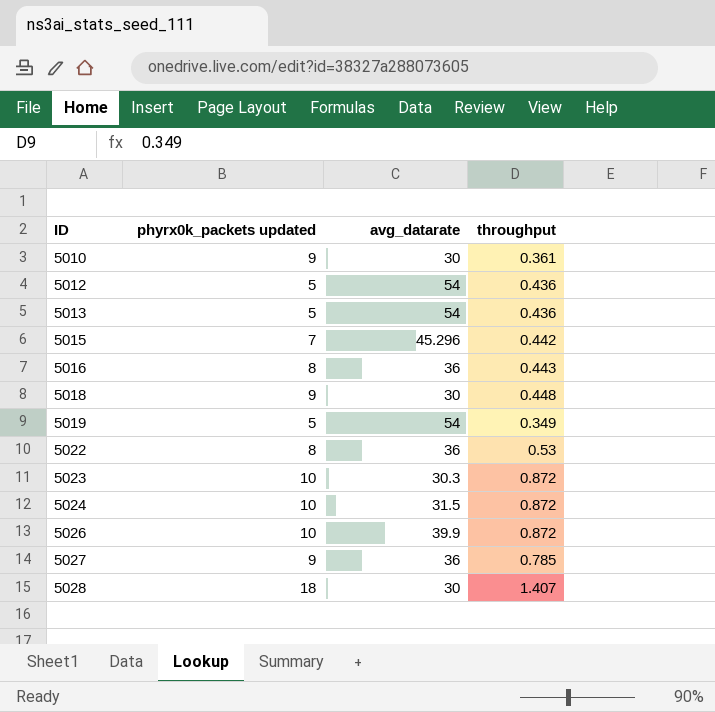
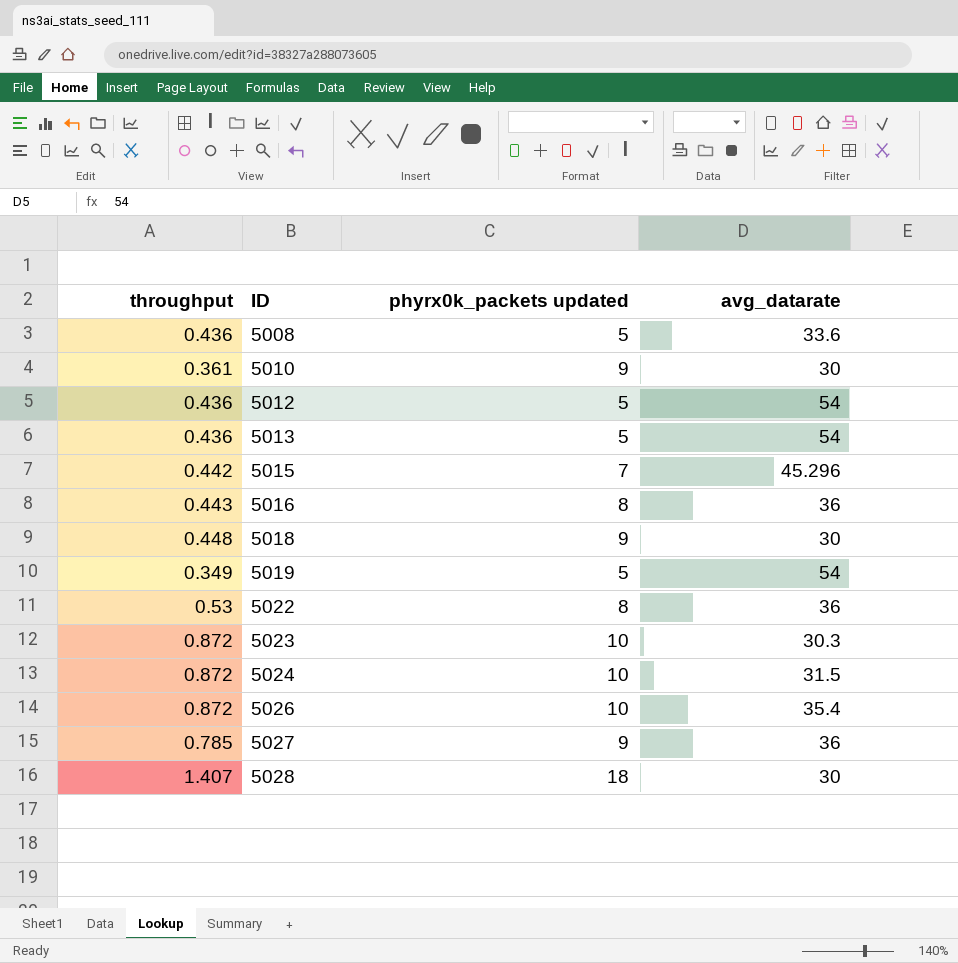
column throughput | position: 4 -> 1
row 5008: none -> 0.436 | 5 | 33.6
5026 | avg_datarate: 39.9 -> 35.4

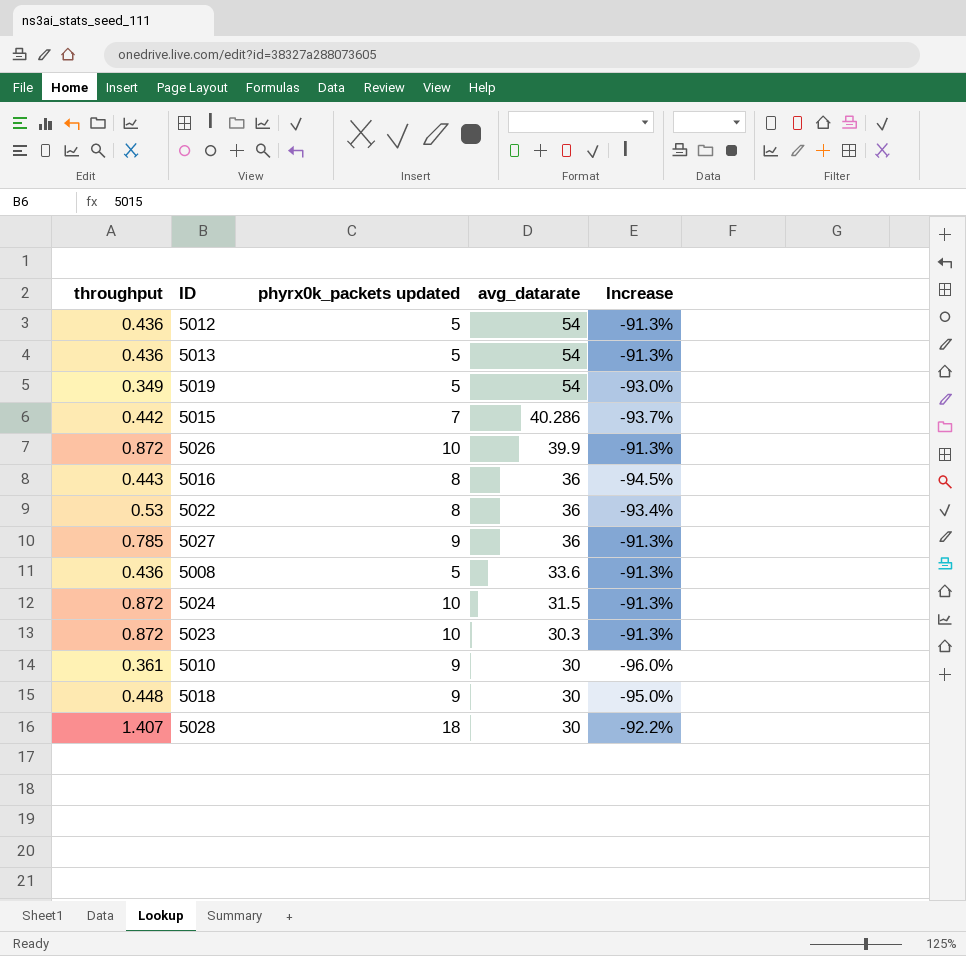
row order: ID ascending -> avg_datarate descending
column Increase | formula: none -> ([throughput] - [phyrx0k_packets updated]) / [phyrx0k_packets updated]
5015 | avg_datarate: 45.296 -> 40.286
5026 | avg_datarate: 35.4 -> 39.9

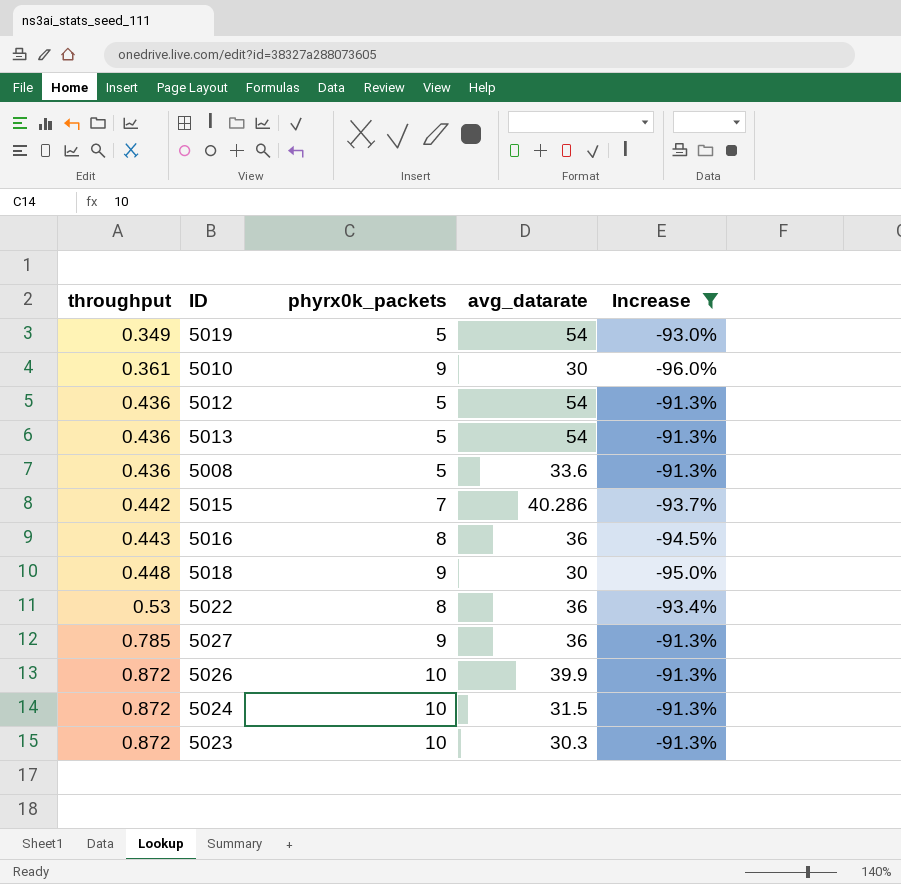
filter: none -> Increase != -92.2%
row order: avg_datarate descending -> throughput ascending
column name: phyrx0k_packets updated -> phyrx0k_packets

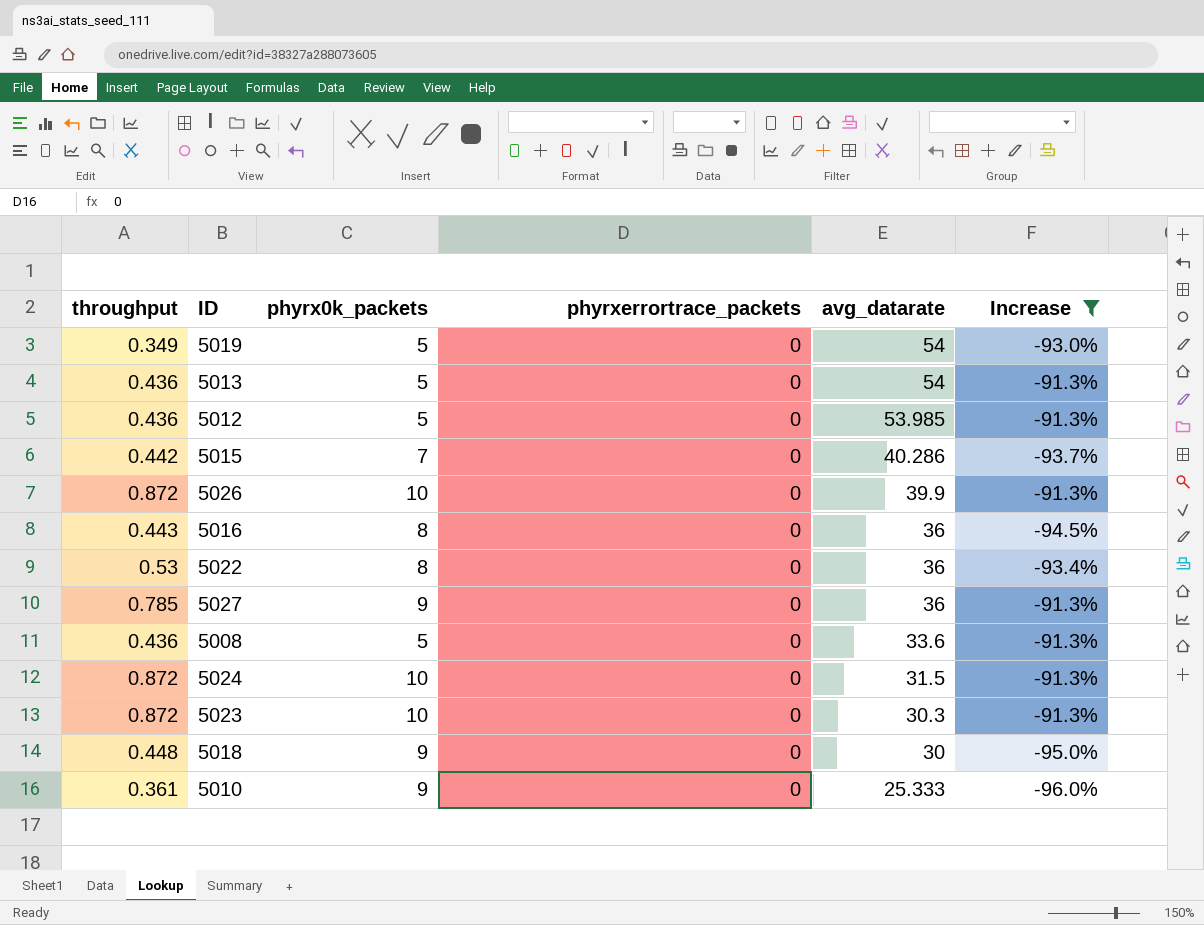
row order: throughput ascending -> avg_datarate descending
column phyrxerrortrace_packets | position: none -> 4
5012 | avg_datarate: 54 -> 53.985
5010 | avg_datarate: 30 -> 25.333

